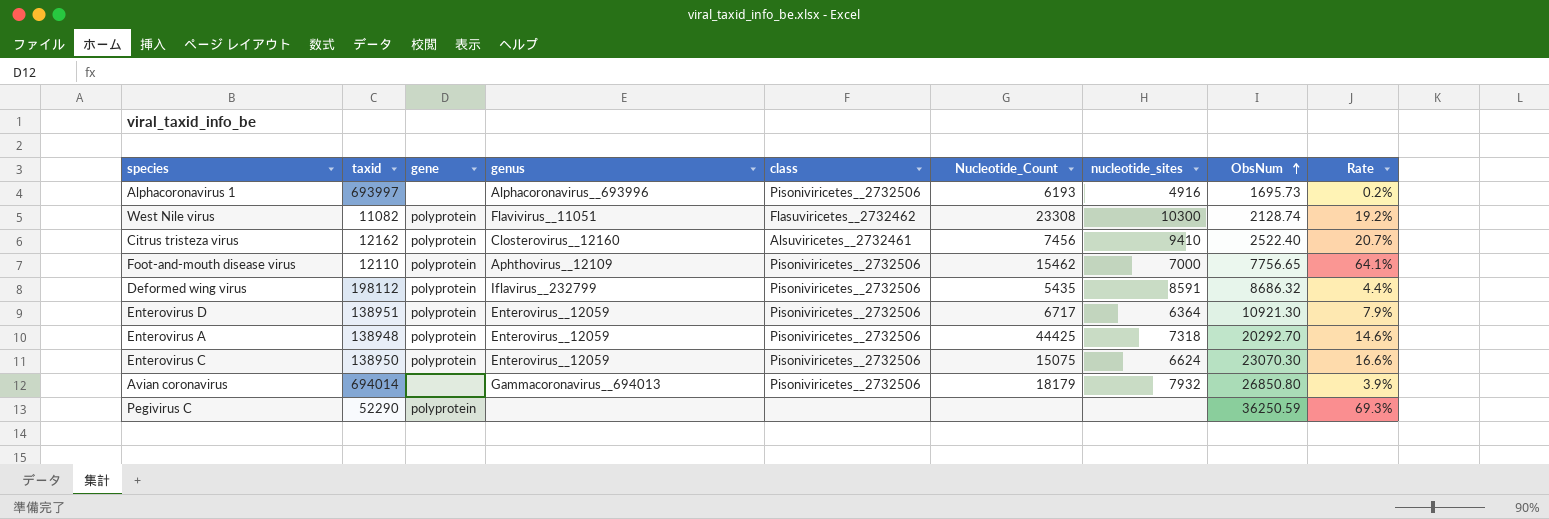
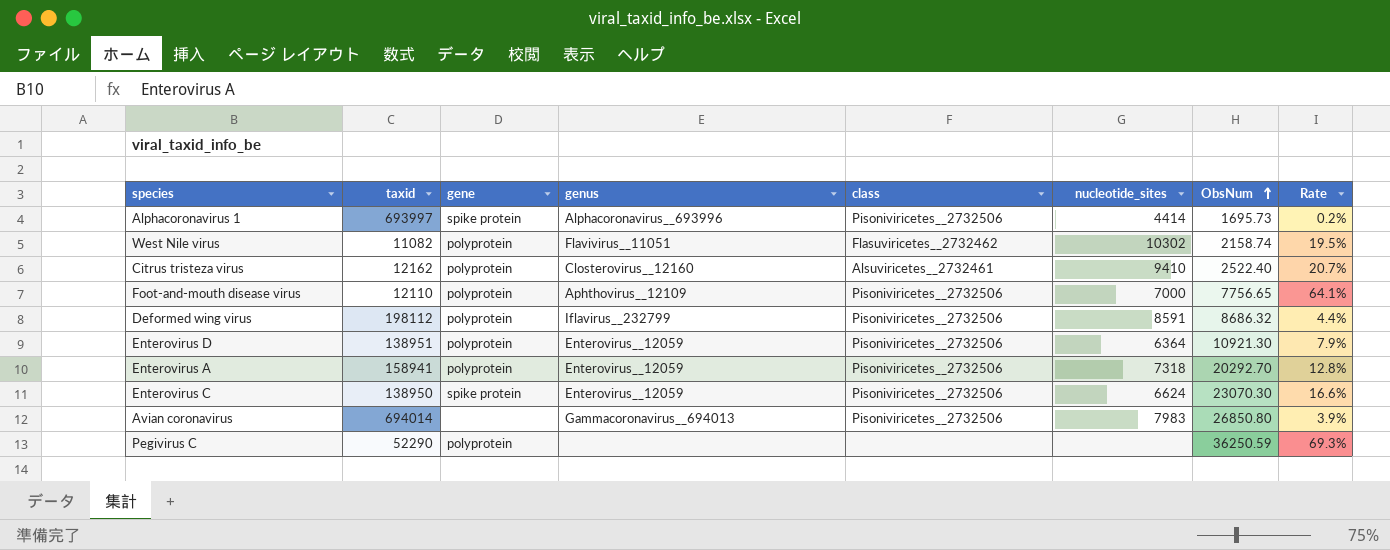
column Nucleotide_Count | position: 6 -> none
Alphacoronavirus 1 | gene: none -> spike protein
Alphacoronavirus 1 | nucleotide_sites: 4916 -> 4414
West Nile virus | nucleotide_sites: 10300 -> 10302
West Nile virus | ObsNum: 2128.74 -> 2158.74
West Nile virus | Rate: 19.2% -> 19.5%
Enterovirus A | taxid: 138948 -> 158941
Enterovirus A | Rate: 14.6% -> 12.8%
Enterovirus C | gene: polyprotein -> spike protein
Avian coronavirus | nucleotide_sites: 7932 -> 7983

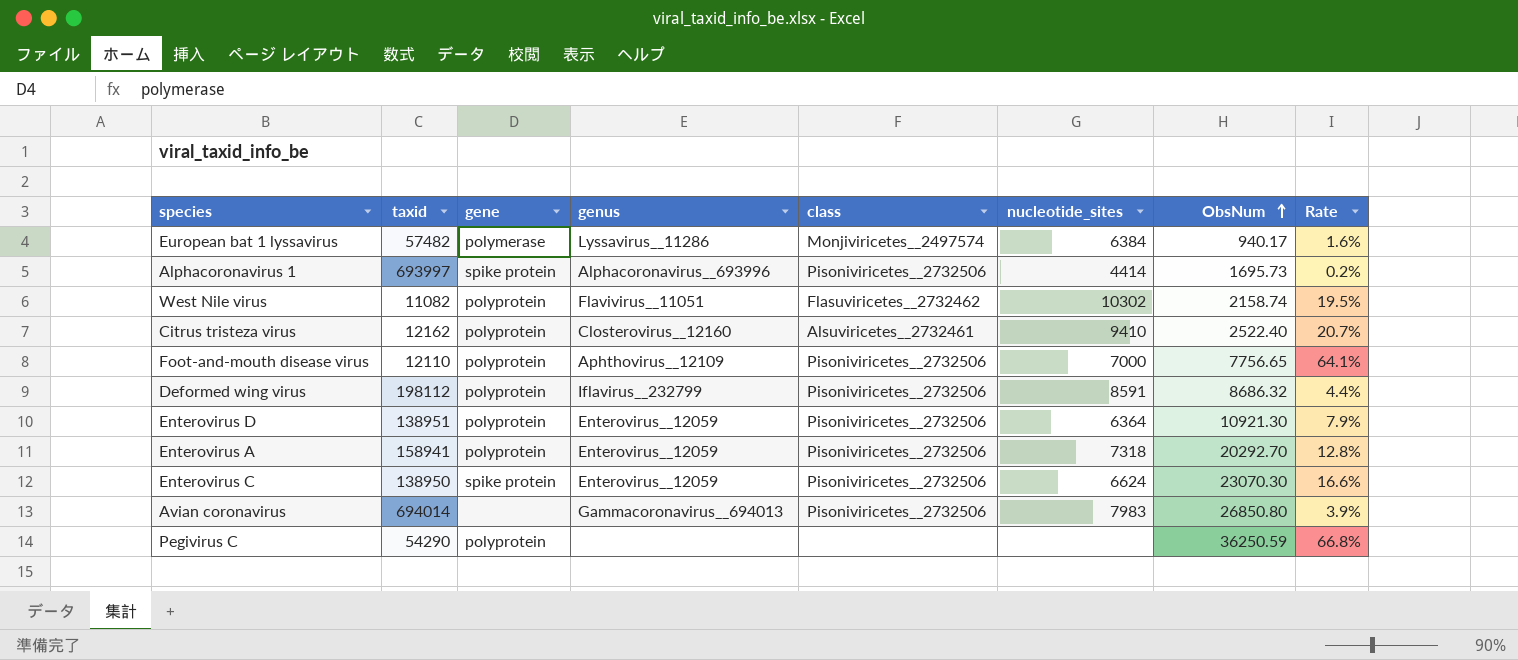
row European bat 1 lyssavirus: none -> 57482 | polymerase | Lyssavirus__11286 | Monjiviricetes__2497574 | 6384 | 940.17 | 1.6%
Pegivirus C | taxid: 52290 -> 54290
Pegivirus C | Rate: 69.3% -> 66.8%

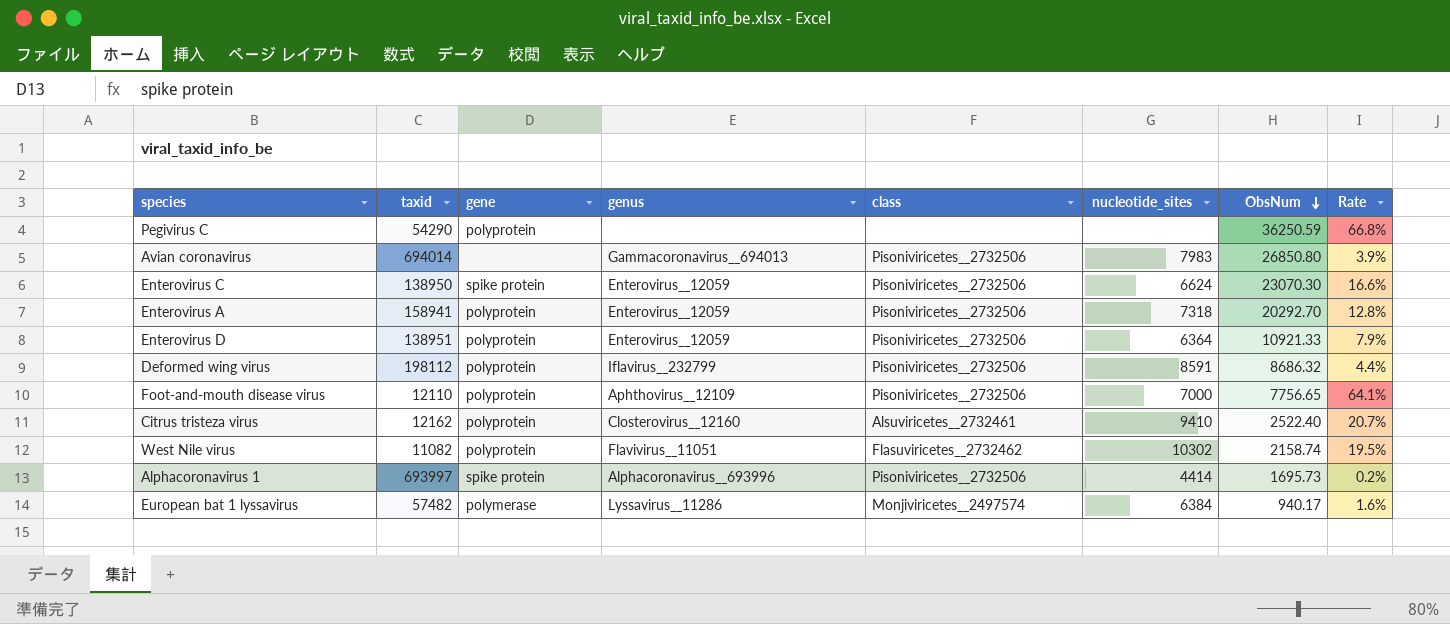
row order: ObsNum ascending -> ObsNum descending
Enterovirus D | ObsNum: 10921.30 -> 10921.33

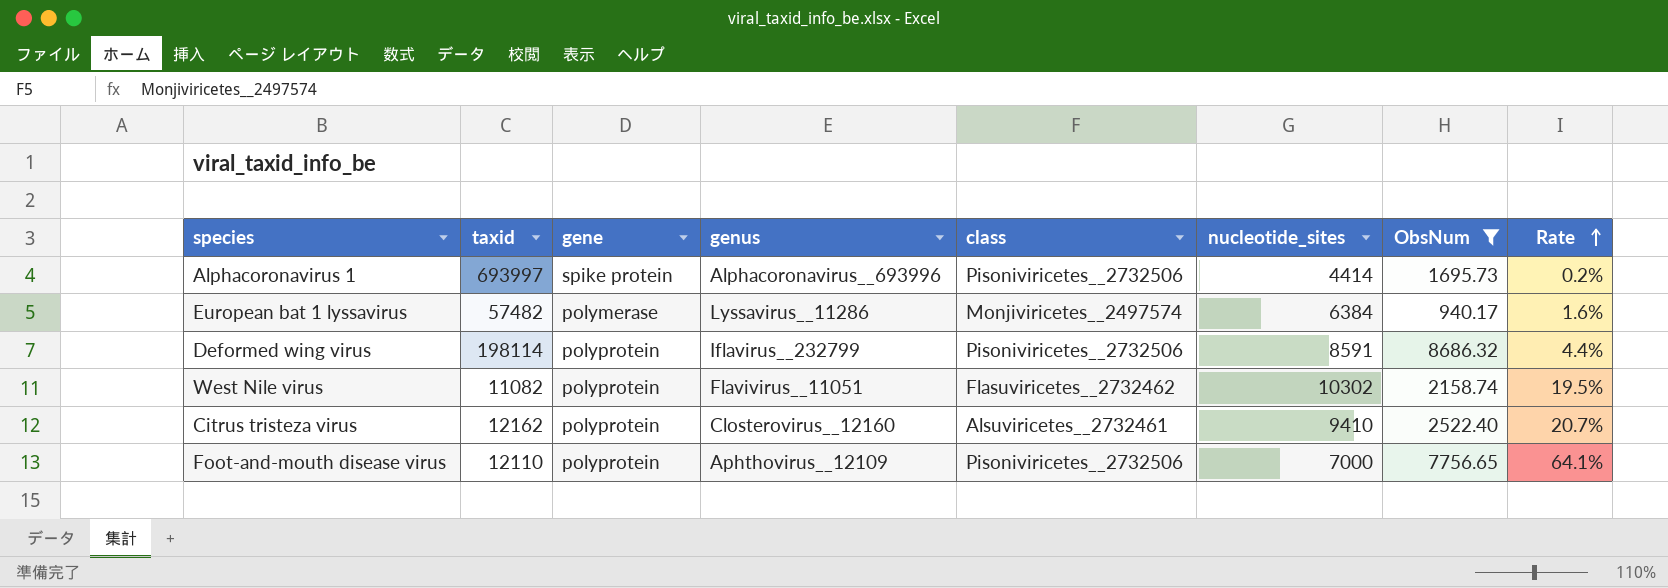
filter: none -> ObsNum <= 8686.32
row order: ObsNum descending -> Rate ascending
Deformed wing virus | taxid: 198112 -> 198114

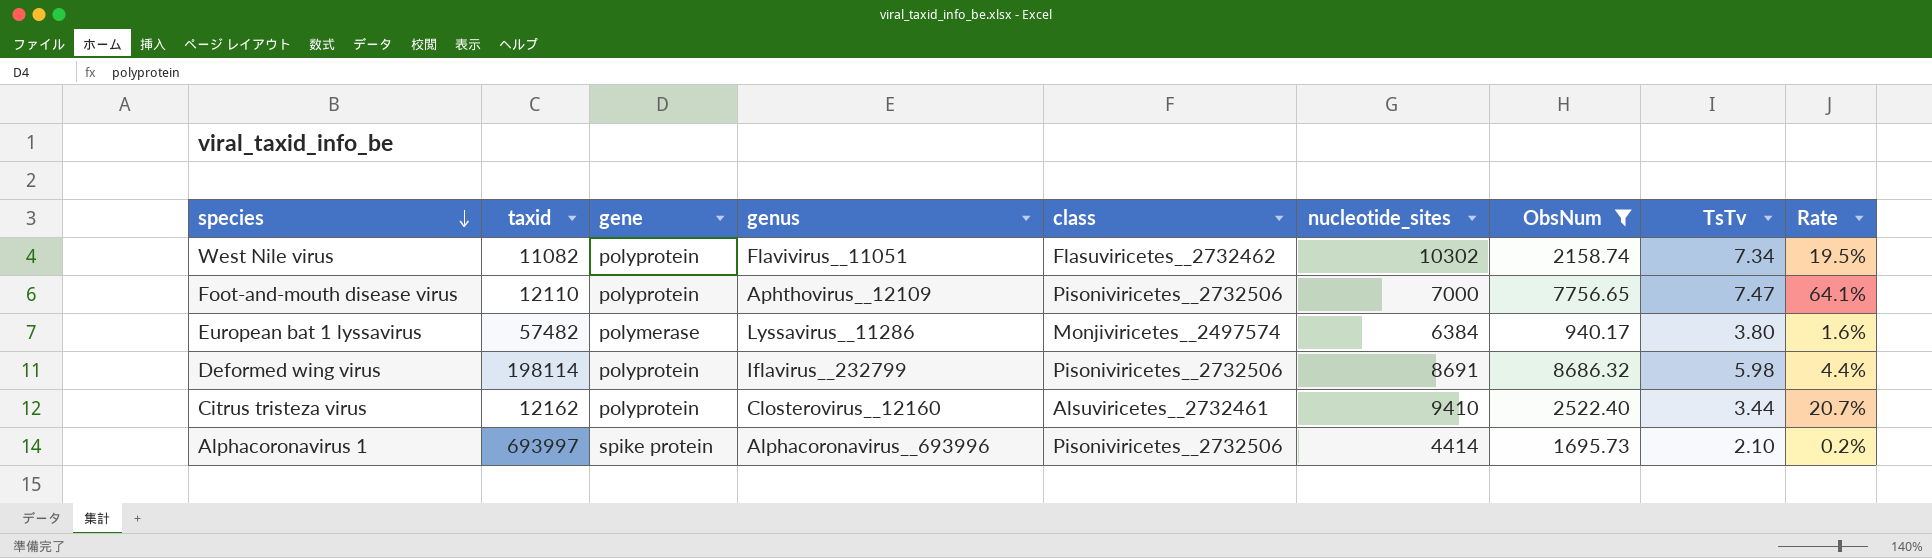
row order: Rate ascending -> species descending
column TsTv | position: none -> 8
Deformed wing virus | nucleotide_sites: 8591 -> 8691

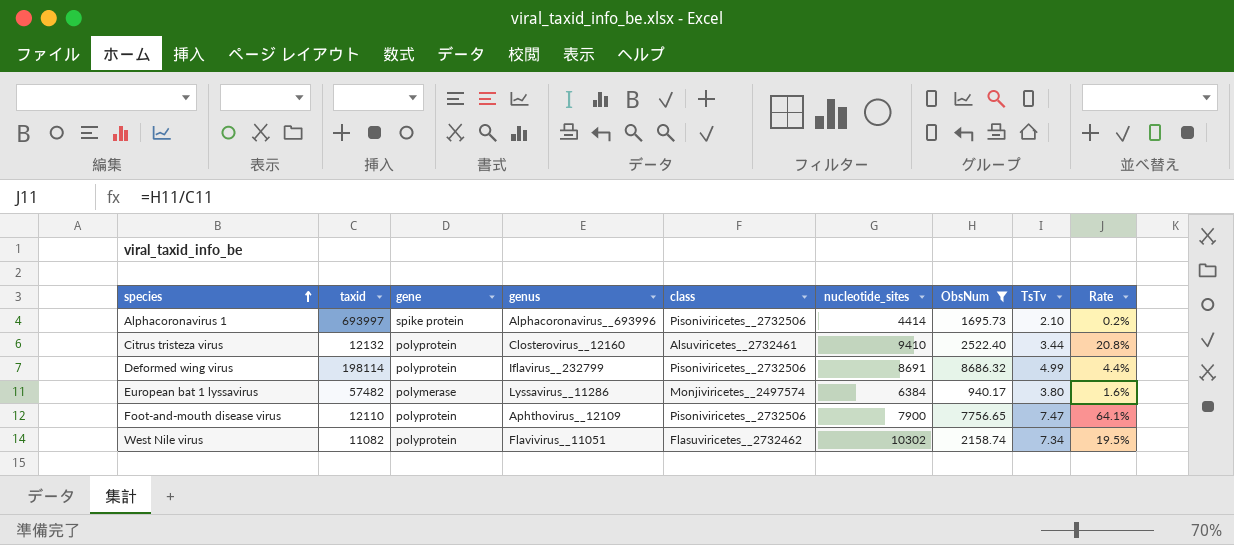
row order: species descending -> species ascending
Citrus tristeza virus | taxid: 12162 -> 12132
Citrus tristeza virus | Rate: 20.7% -> 20.8%
Deformed wing virus | TsTv: 5.98 -> 4.99
Foot-and-mouth disease virus | nucleotide_sites: 7000 -> 7900

